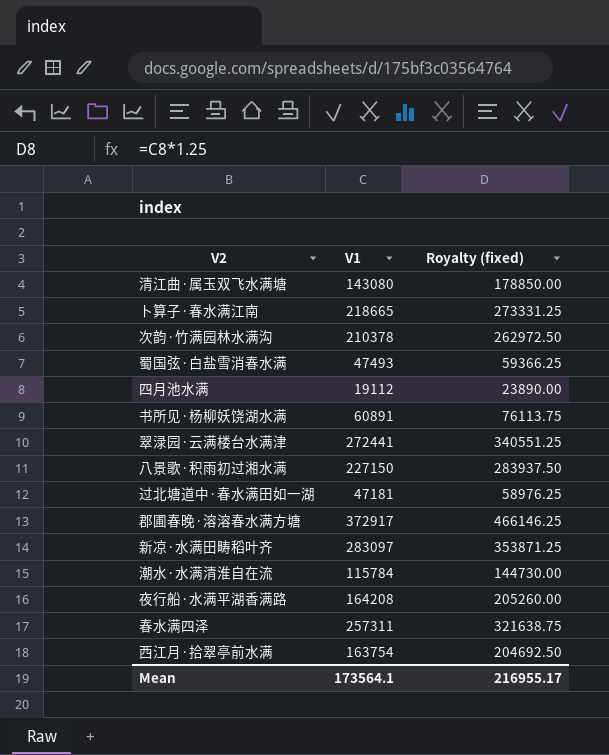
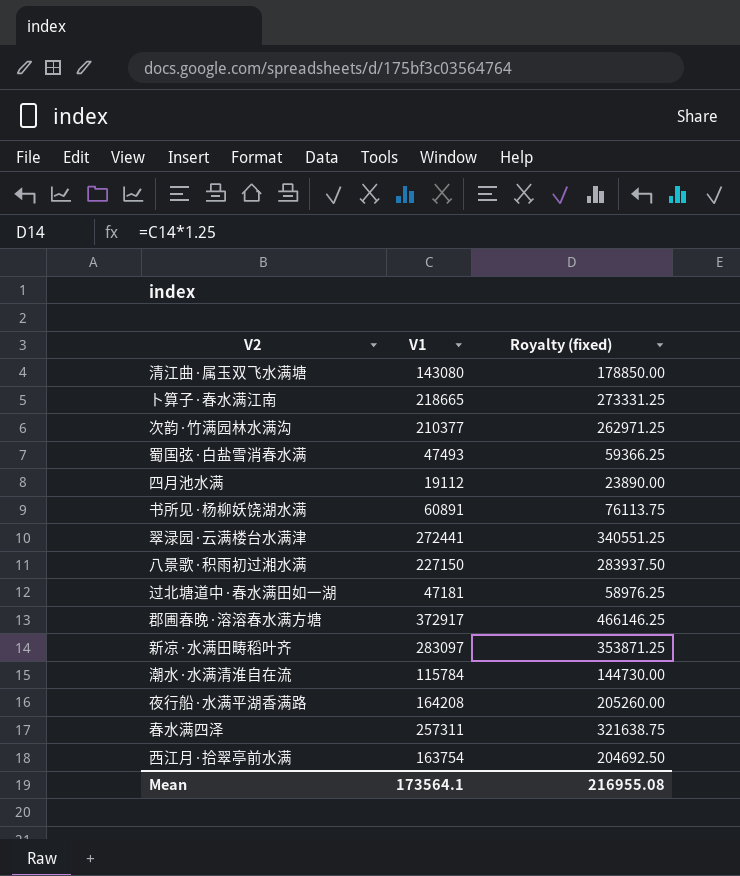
次韵·竹满园林水满沟 | V1: 210378 -> 210377
次韵·竹满园林水满沟 | Royalty (fixed): 262972.50 -> 262971.25
Mean | Royalty (fixed): 216955.17 -> 216955.08

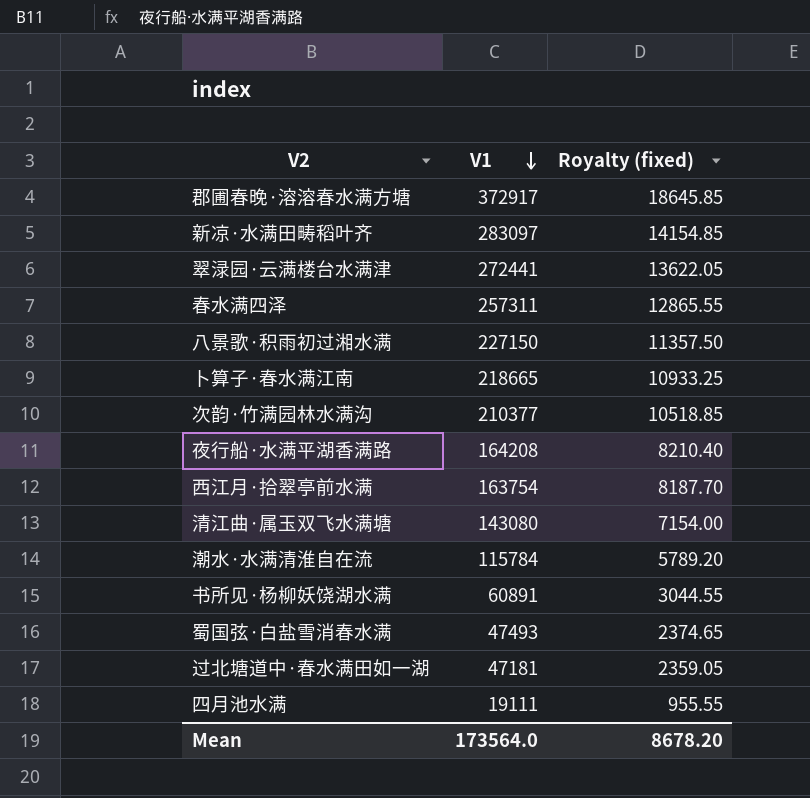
row order: none -> V1 descending
column Royalty (fixed) | formula: [V1] * 1.25 -> [V1] * 0.05
四月池水满 | V1: 19112 -> 19111
Mean | V1: 173564.1 -> 173564.0
Mean | Royalty (fixed): 216955.08 -> 8678.20

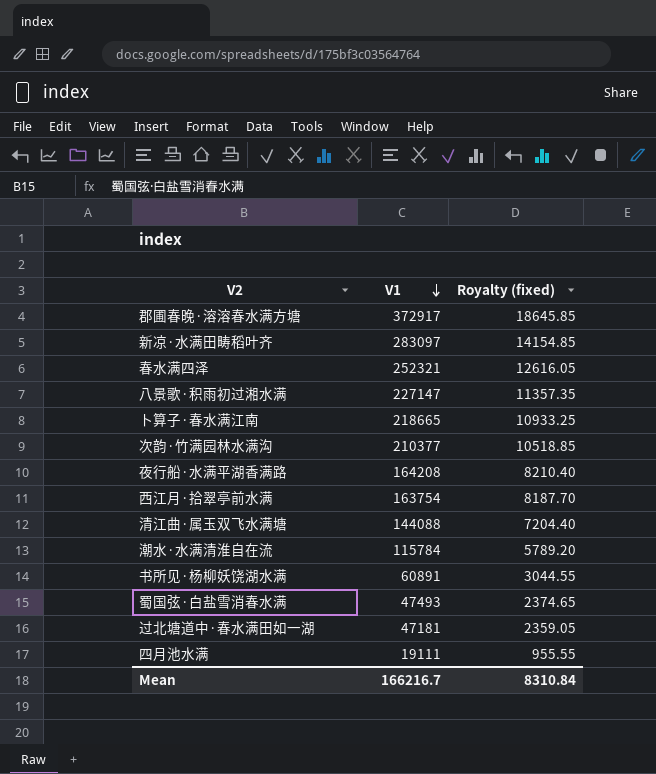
row 翠渌园·云满楼台水满津: 272441 | 13622.05 -> none
春水满四泽 | V1: 257311 -> 252321
春水满四泽 | Royalty (fixed): 12865.55 -> 12616.05
八景歌·积雨初过湘水满 | V1: 227150 -> 227147
八景歌·积雨初过湘水满 | Royalty (fixed): 11357.50 -> 11357.35
清江曲·属玉双飞水满塘 | V1: 143080 -> 144088
清江曲·属玉双飞水满塘 | Royalty (fixed): 7154.00 -> 7204.40
Mean | V1: 173564.0 -> 166216.7
Mean | Royalty (fixed): 8678.20 -> 8310.84

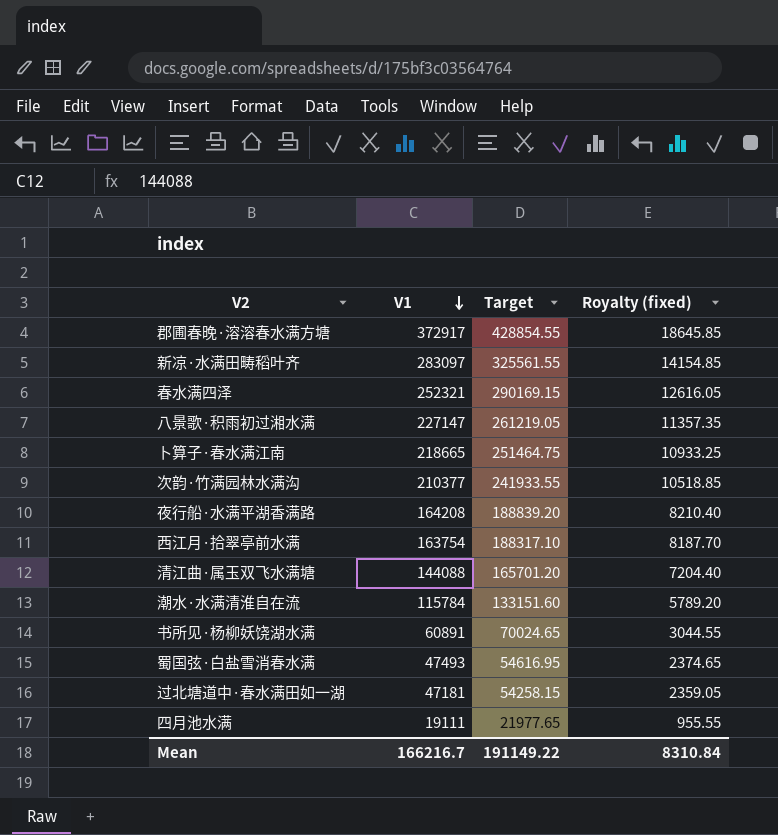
column Target | formula: none -> [V1] * 1.15

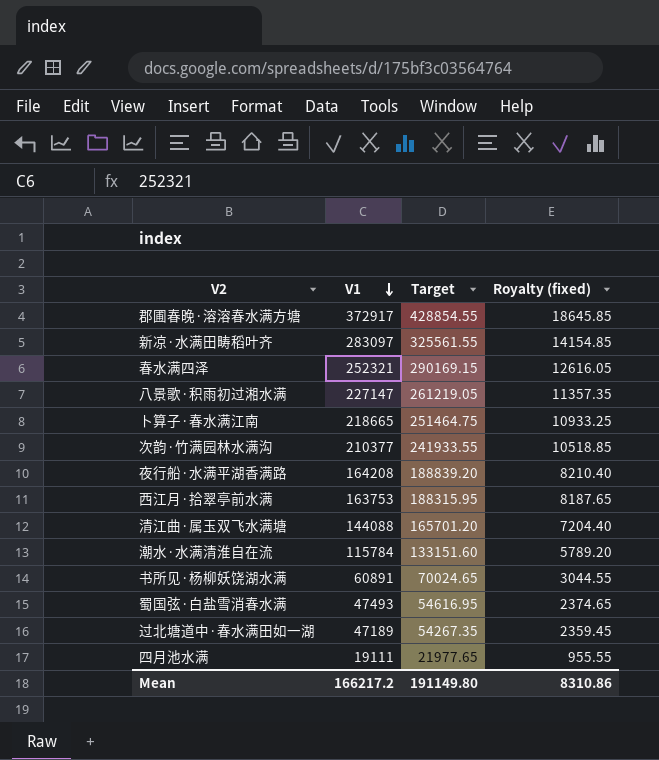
西江月·拾翠亭前水满 | V1: 163754 -> 163753
西江月·拾翠亭前水满 | Target: 188317.10 -> 188315.95
西江月·拾翠亭前水满 | Royalty (fixed): 8187.70 -> 8187.65
过北塘道中·春水满田如一湖 | V1: 47181 -> 47189
过北塘道中·春水满田如一湖 | Target: 54258.15 -> 54267.35
过北塘道中·春水满田如一湖 | Royalty (fixed): 2359.05 -> 2359.45
Mean | V1: 166216.7 -> 166217.2
Mean | Target: 191149.22 -> 191149.80
Mean | Royalty (fixed): 8310.84 -> 8310.86

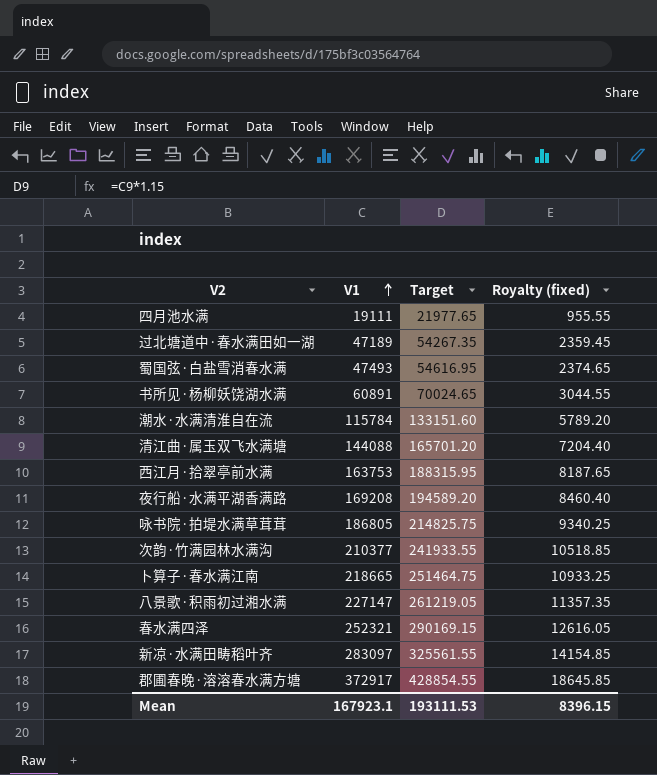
row order: V1 descending -> V1 ascending
夜行船·水满平湖香满路 | V1: 164208 -> 169208
夜行船·水满平湖香满路 | Target: 188839.20 -> 194589.20
夜行船·水满平湖香满路 | Royalty (fixed): 8210.40 -> 8460.40
row 咏书院·拍堤水满草茸茸: none -> 186805 | 214825.75 | 9340.25
Mean | V1: 166217.2 -> 167923.1
Mean | Target: 191149.80 -> 193111.53
Mean | Royalty (fixed): 8310.86 -> 8396.15

